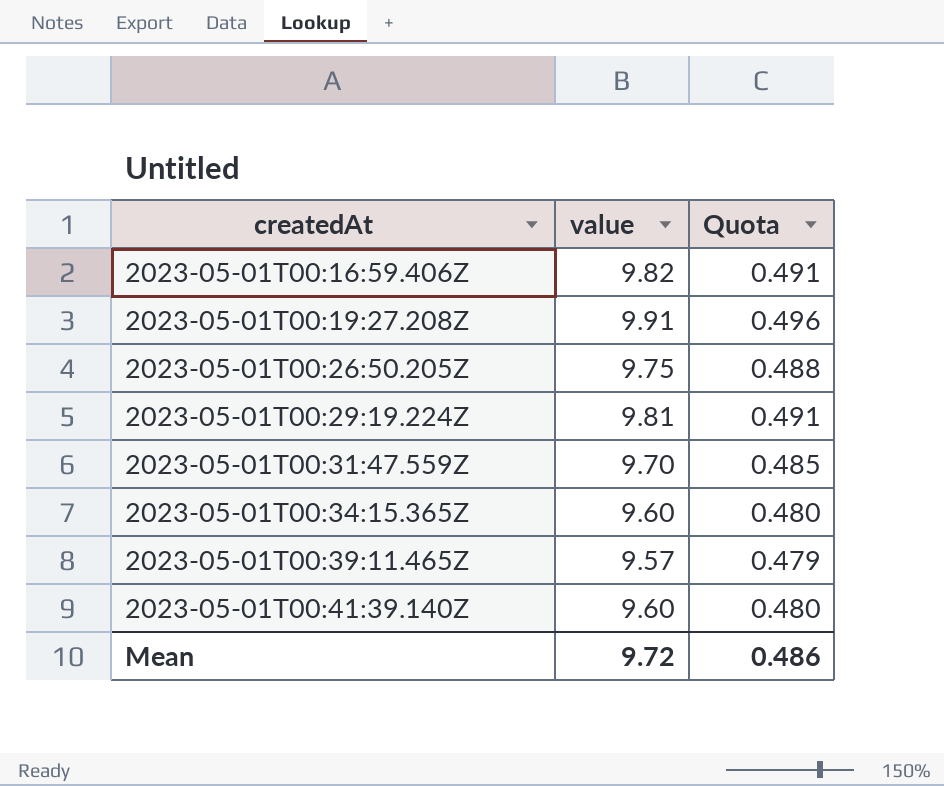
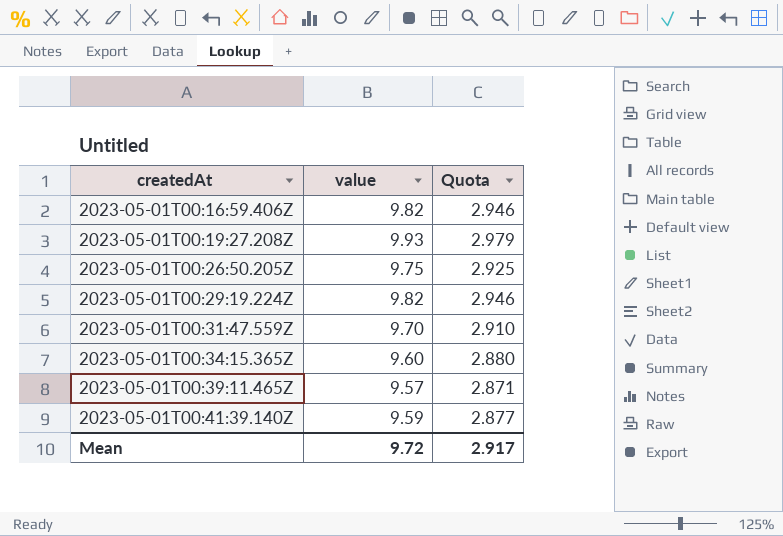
column Quota | formula: [value] * 0.05 -> [value] * 0.3
2023-05-01T00:19:27.208Z | value: 9.91 -> 9.93
2023-05-01T00:29:19.224Z | value: 9.81 -> 9.82
2023-05-01T00:41:39.140Z | value: 9.60 -> 9.59
Mean | Quota: 0.486 -> 2.917

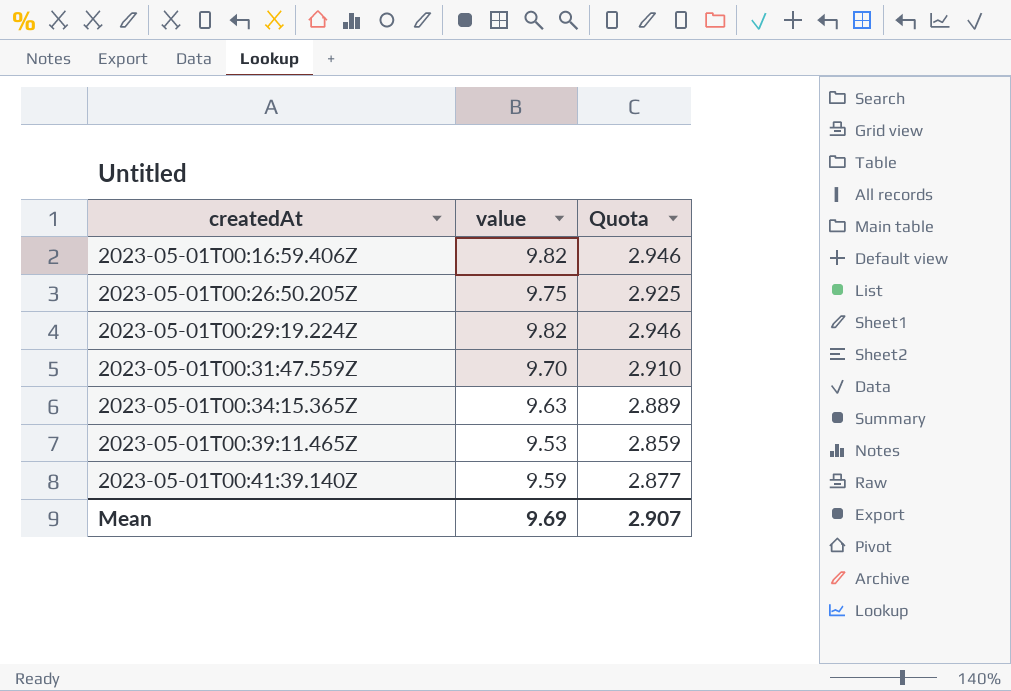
row 2023-05-01T00:19:27.208Z: 9.93 | 2.979 -> none
2023-05-01T00:34:15.365Z | value: 9.60 -> 9.63
2023-05-01T00:34:15.365Z | Quota: 2.880 -> 2.889
2023-05-01T00:39:11.465Z | value: 9.57 -> 9.53
2023-05-01T00:39:11.465Z | Quota: 2.871 -> 2.859
Mean | value: 9.72 -> 9.69
Mean | Quota: 2.917 -> 2.907

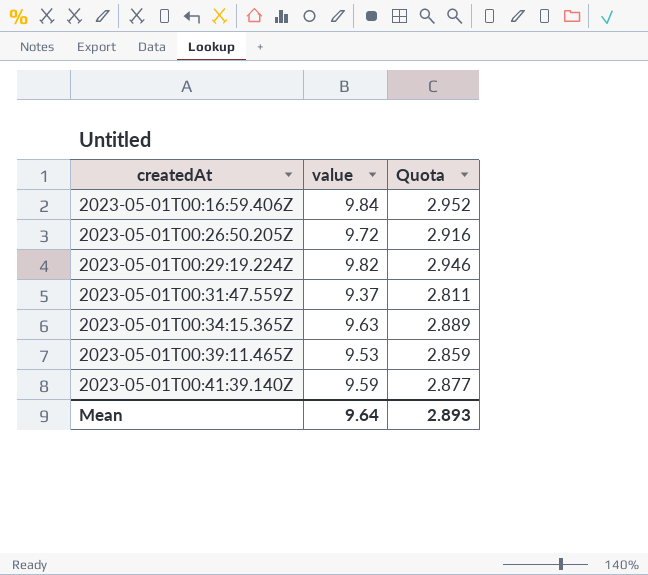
2023-05-01T00:16:59.406Z | value: 9.82 -> 9.84
2023-05-01T00:16:59.406Z | Quota: 2.946 -> 2.952
2023-05-01T00:26:50.205Z | value: 9.75 -> 9.72
2023-05-01T00:26:50.205Z | Quota: 2.925 -> 2.916
2023-05-01T00:31:47.559Z | value: 9.70 -> 9.37
2023-05-01T00:31:47.559Z | Quota: 2.910 -> 2.811
Mean | value: 9.69 -> 9.64
Mean | Quota: 2.907 -> 2.893

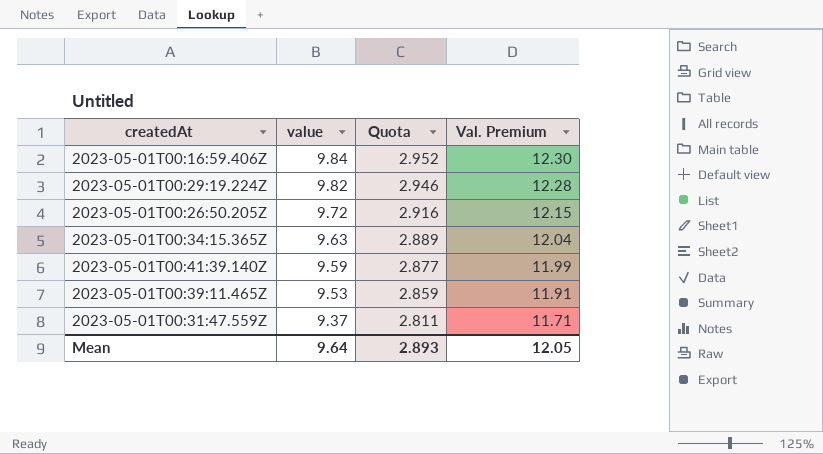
row order: createdAt ascending -> value descending
column Val. Premium | formula: none -> [value] * 1.25

